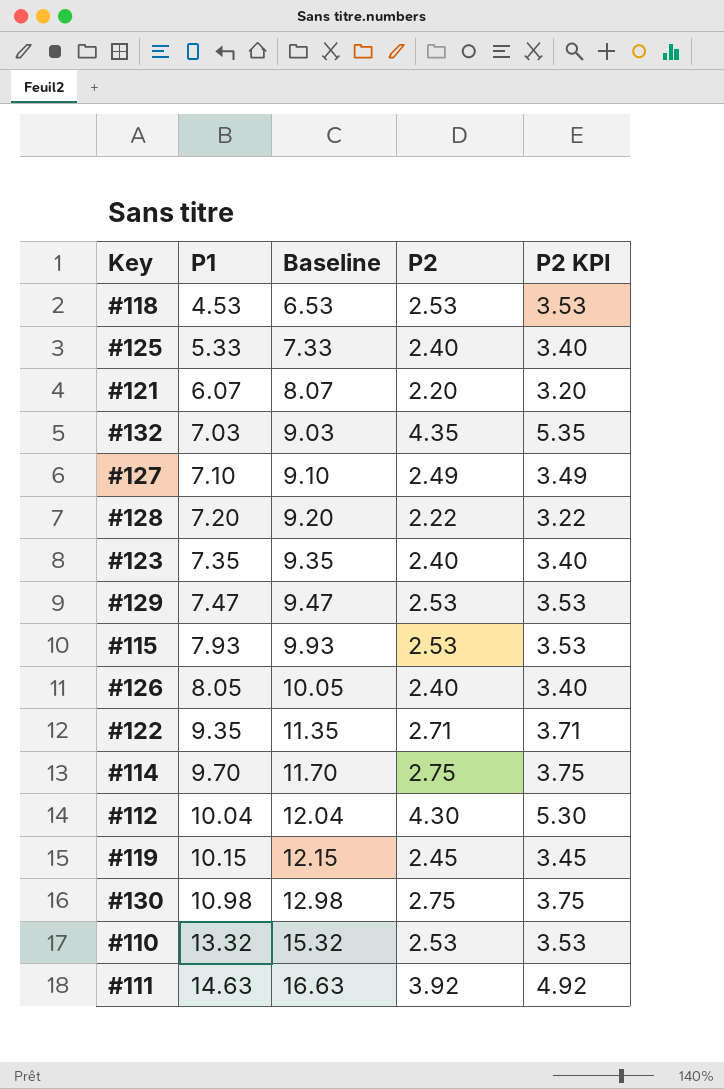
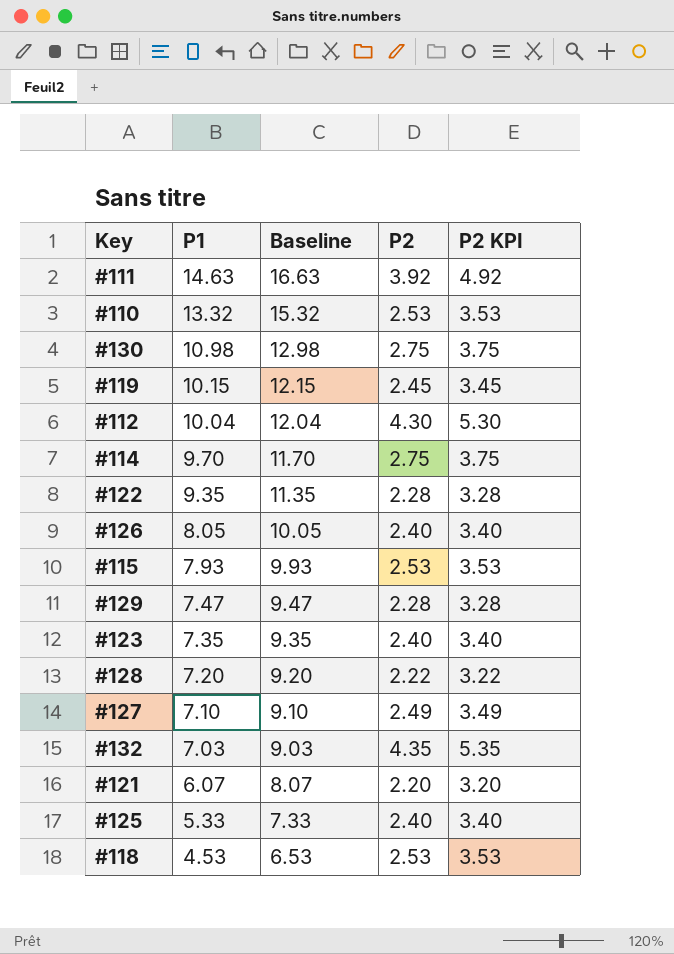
row order: P1 ascending -> P1 descending
#122 | P2: 2.71 -> 2.28
#122 | P2 KPI: 3.71 -> 3.28
#129 | P2: 2.53 -> 2.28
#129 | P2 KPI: 3.53 -> 3.28

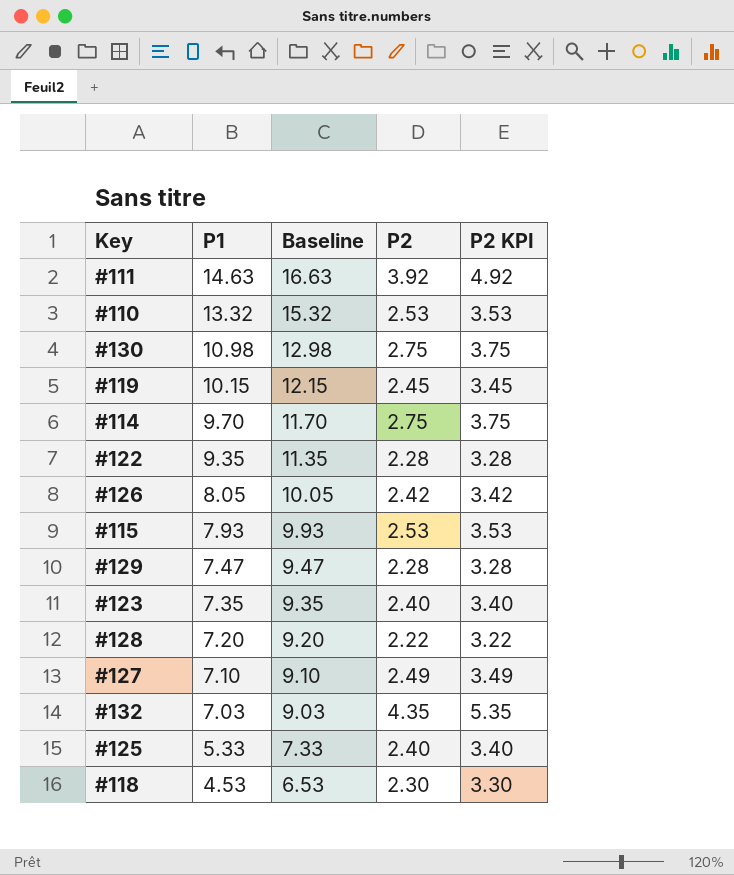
row #112: 10.04 | 12.04 | 4.30 | 5.30 -> none
row #121: 6.07 | 8.07 | 2.20 | 3.20 -> none
#126 | P2: 2.40 -> 2.42
#126 | P2 KPI: 3.40 -> 3.42
#118 | P2: 2.53 -> 2.30
#118 | P2 KPI: 3.53 -> 3.30

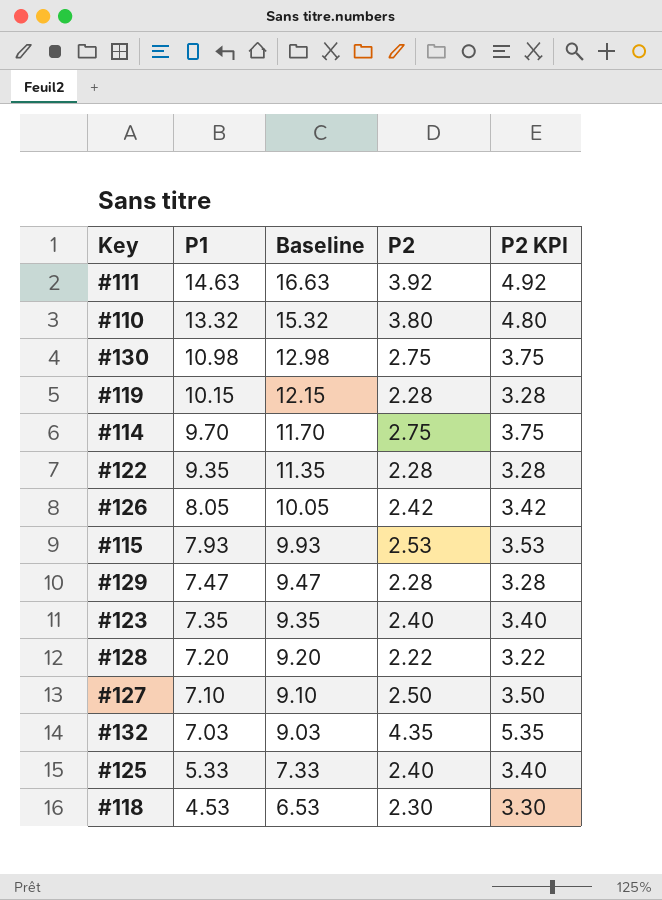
#110 | P2: 2.53 -> 3.80
#110 | P2 KPI: 3.53 -> 4.80
#119 | P2: 2.45 -> 2.28
#119 | P2 KPI: 3.45 -> 3.28
#127 | P2: 2.49 -> 2.50
#127 | P2 KPI: 3.49 -> 3.50

